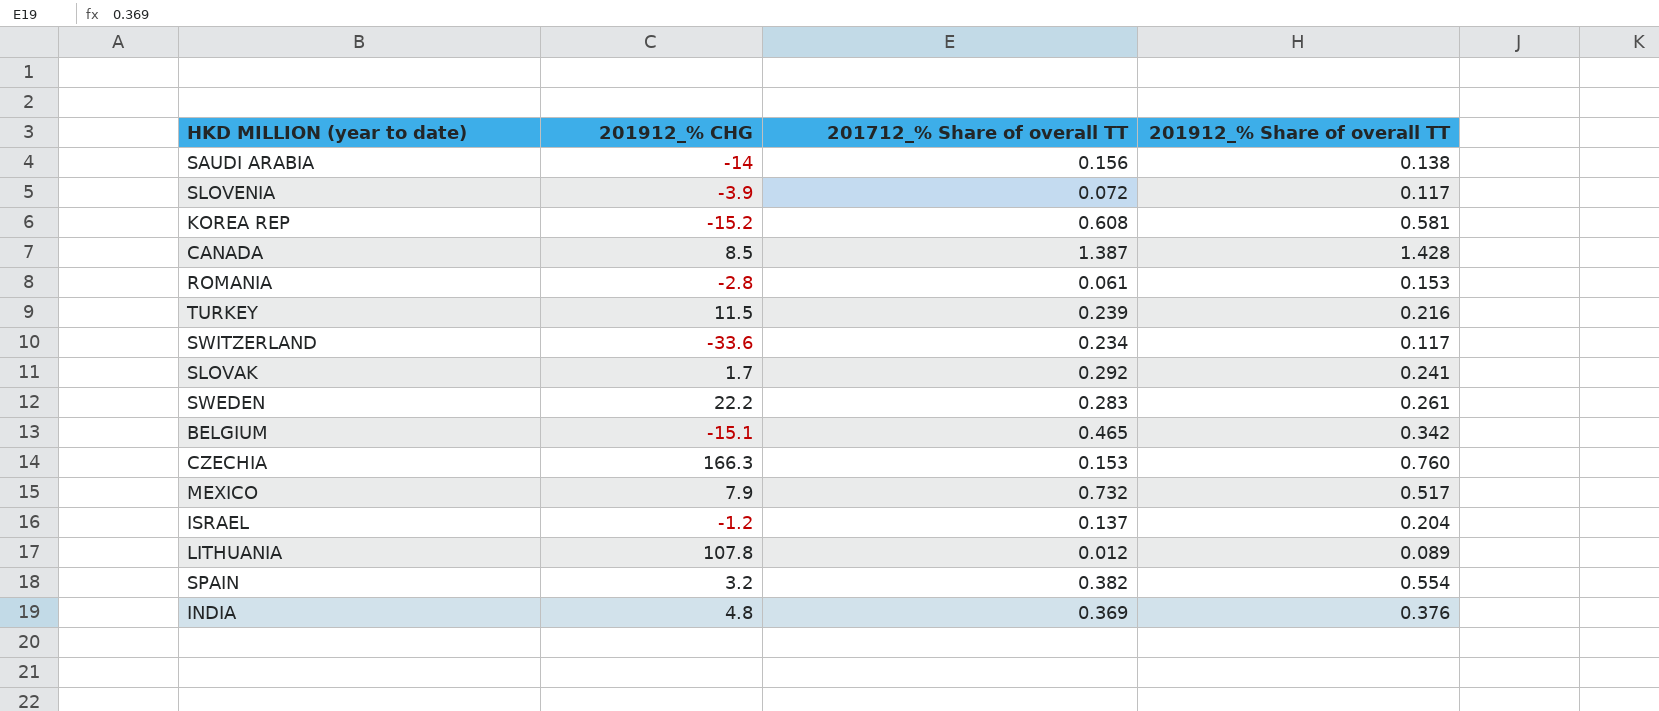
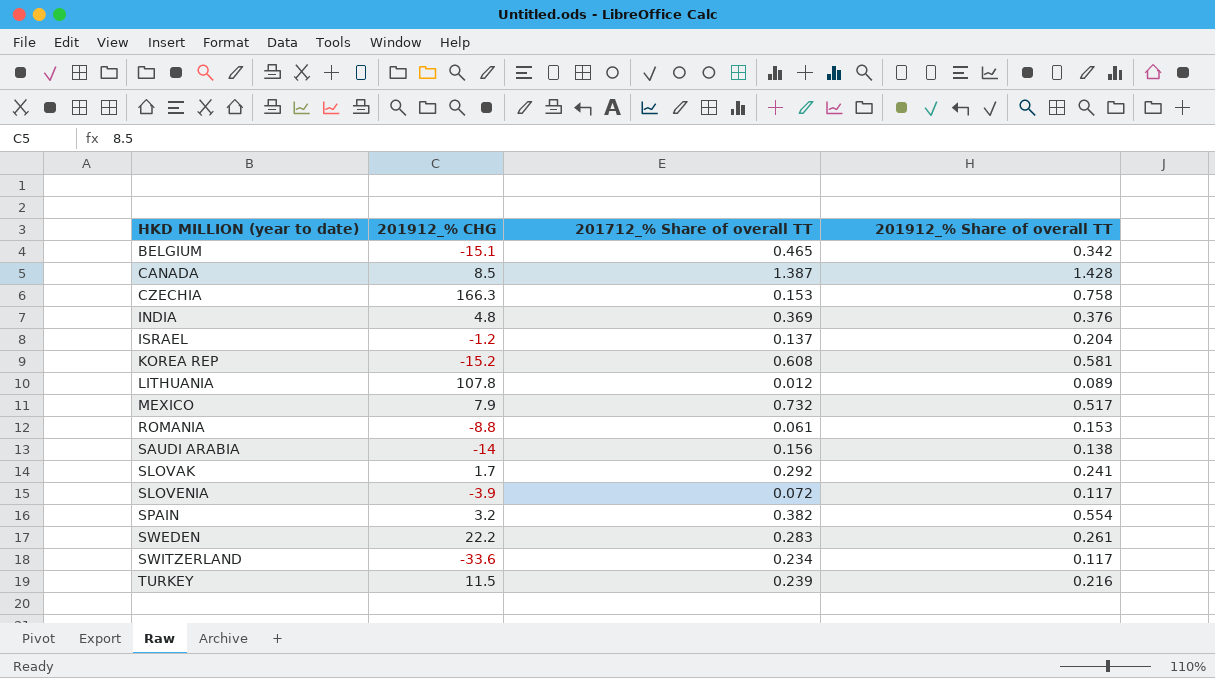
row order: none -> HKD MILLION (year to date) ascending
CZECHIA | 201912_% Share of overall TT: 0.760 -> 0.758
ROMANIA | 201912_% CHG: -2.8 -> -8.8

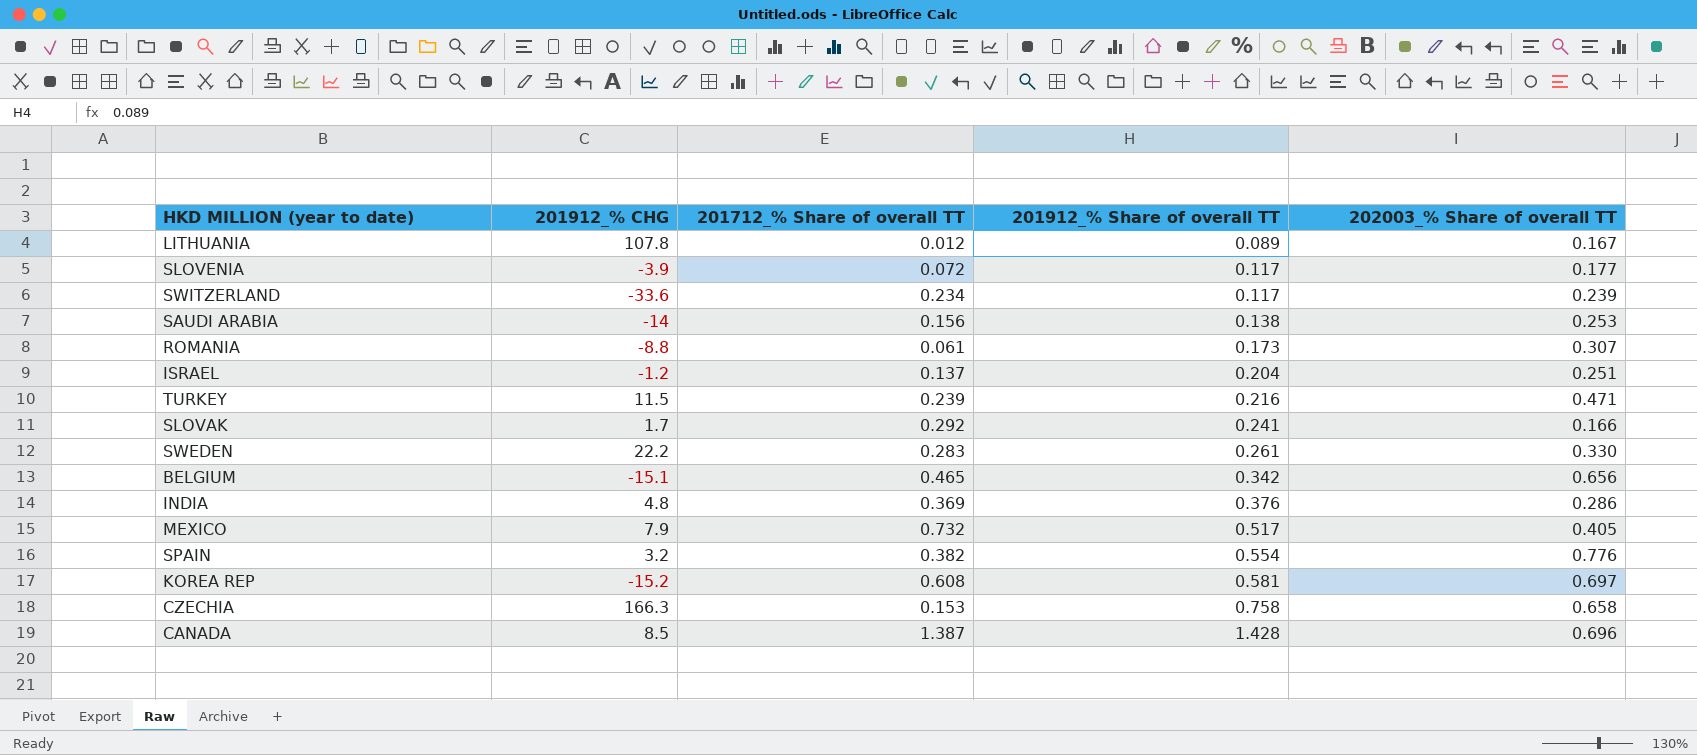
row order: HKD MILLION (year to date) ascending -> 201912_% Share of overall TT ascending
column 202003_% Share of overall TT | position: none -> 5
ROMANIA | 201912_% Share of overall TT: 0.153 -> 0.173

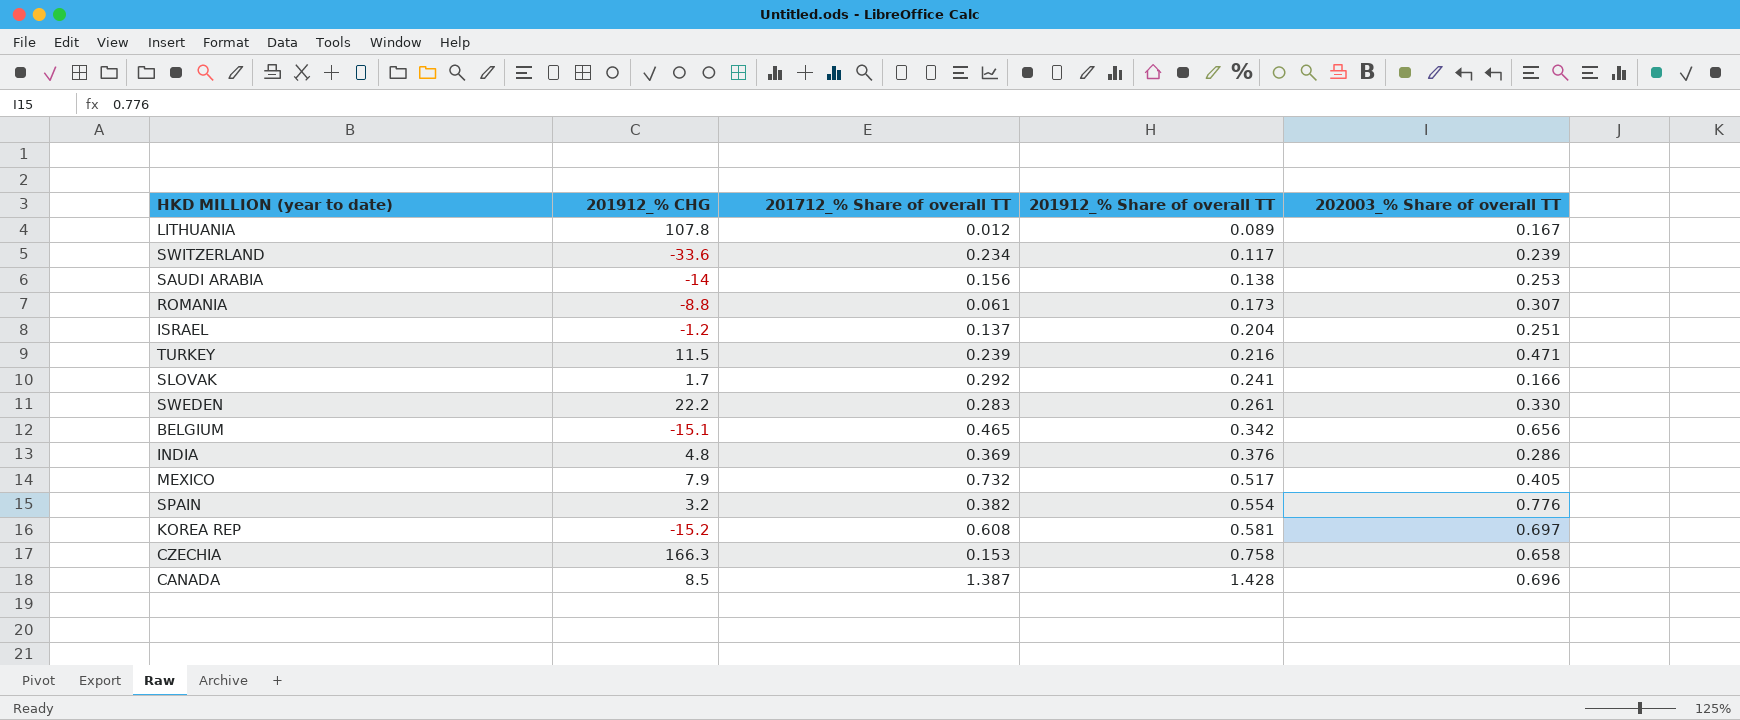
row SLOVENIA: -3.9 | 0.072 | 0.117 | 0.177 -> none

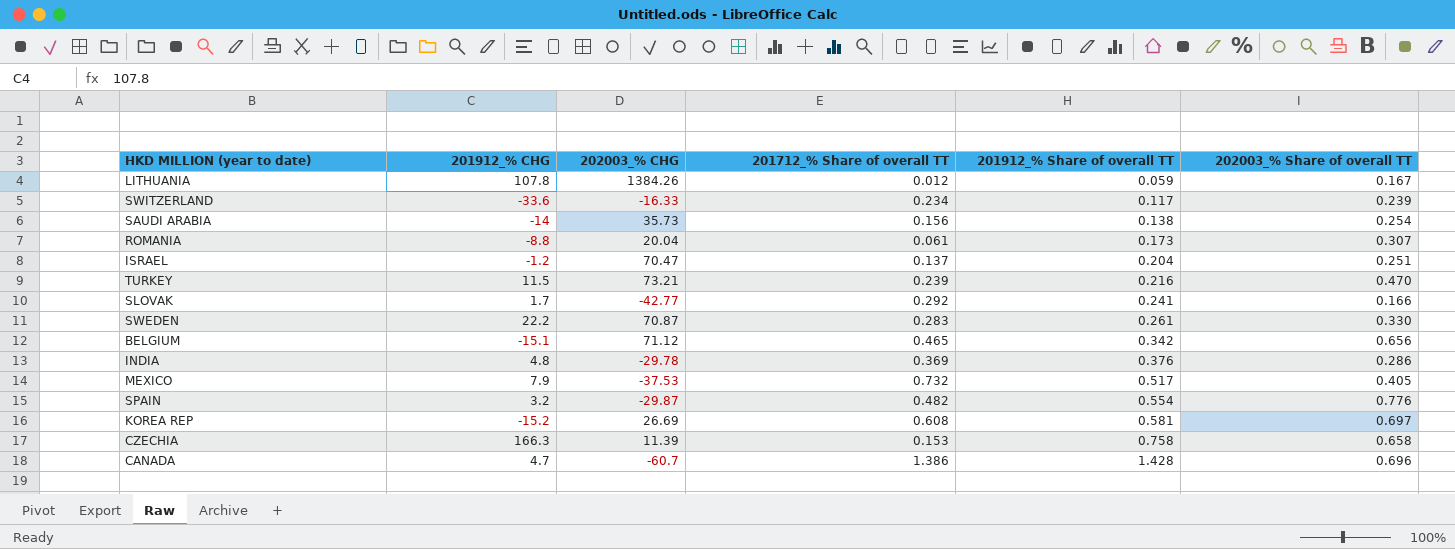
column 202003_% CHG | position: none -> 3
LITHUANIA | 201912_% Share of overall TT: 0.089 -> 0.059
SAUDI ARABIA | 202003_% Share of overall TT: 0.253 -> 0.254
TURKEY | 202003_% Share of overall TT: 0.471 -> 0.470
SPAIN | 201712_% Share of overall TT: 0.382 -> 0.482
CANADA | 201912_% CHG: 8.5 -> 4.7
CANADA | 201712_% Share of overall TT: 1.387 -> 1.386

